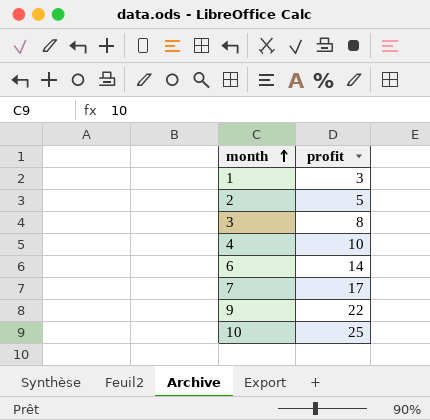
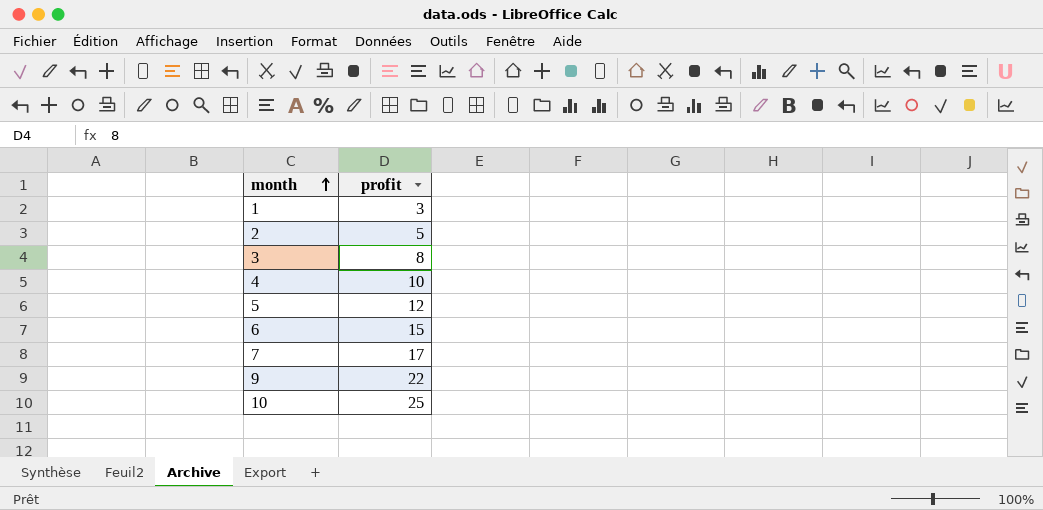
row 5: none -> 12
6 | profit: 14 -> 15

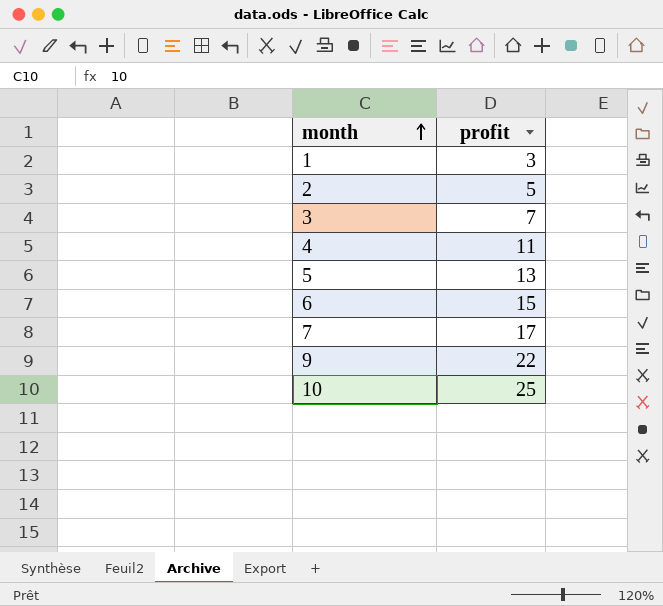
3 | profit: 8 -> 7
4 | profit: 10 -> 11
5 | profit: 12 -> 13

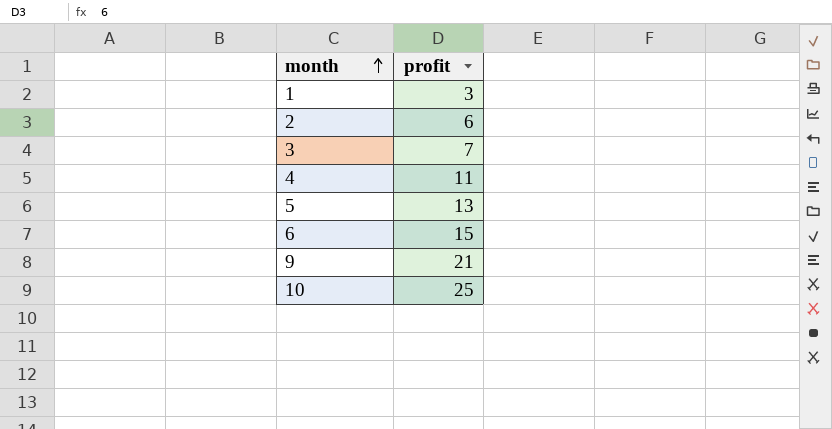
row 7: 17 -> none
2 | profit: 5 -> 6
9 | profit: 22 -> 21

